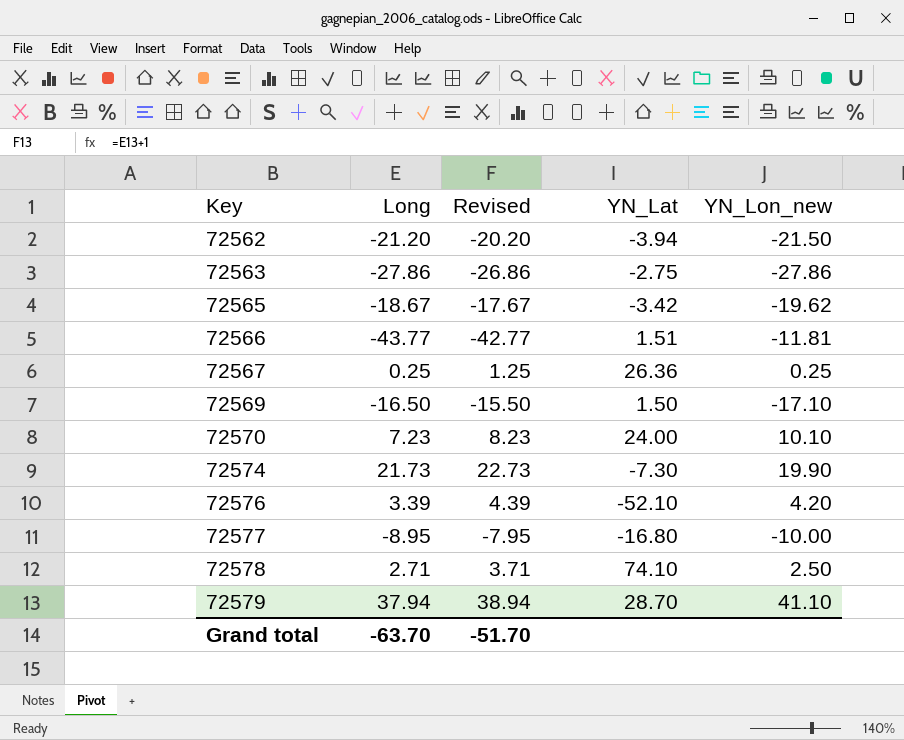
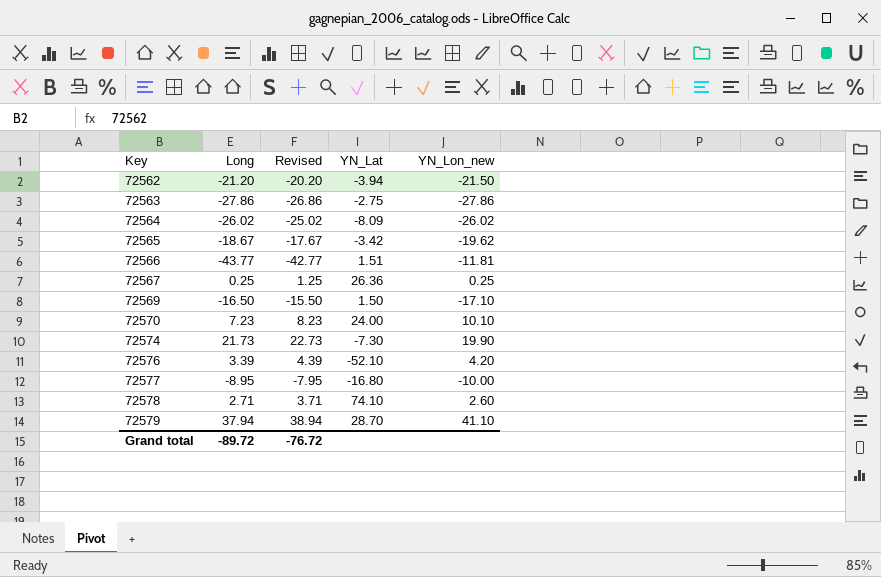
row 72564: none -> -26.02 | -25.02 | -8.09 | -26.02
72578 | YN_Lon_new: 2.50 -> 2.60
Grand total | Long: -63.70 -> -89.72
Grand total | Revised: -51.70 -> -76.72

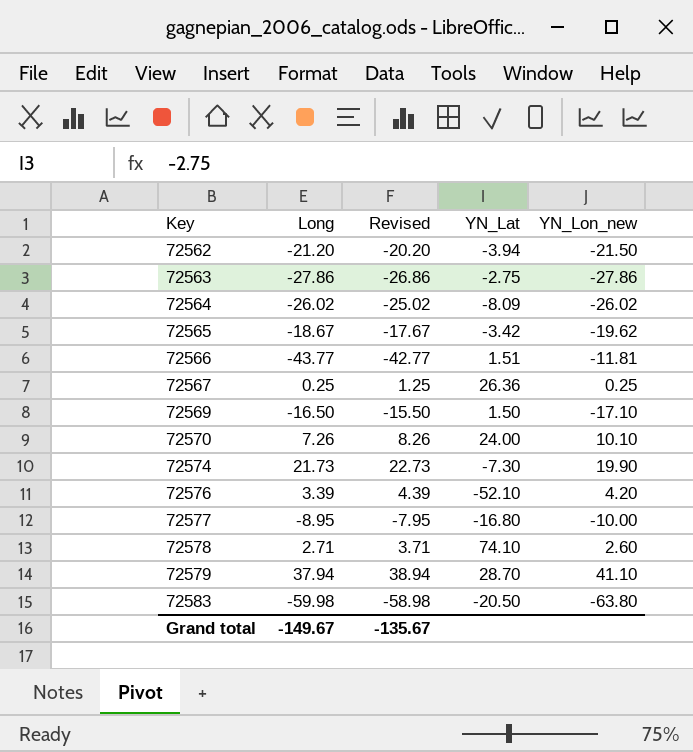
72570 | Long: 7.23 -> 7.26
72570 | Revised: 8.23 -> 8.26
row 72583: none -> -59.98 | -58.98 | -20.50 | -63.80
Grand total | Long: -89.72 -> -149.67
Grand total | Revised: -76.72 -> -135.67

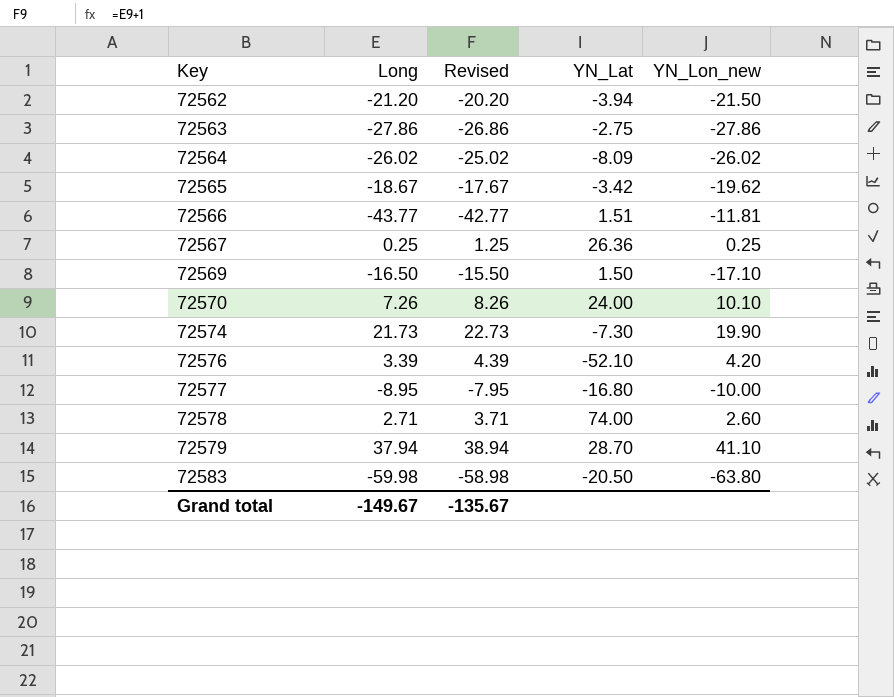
72578 | YN_Lat: 74.10 -> 74.00

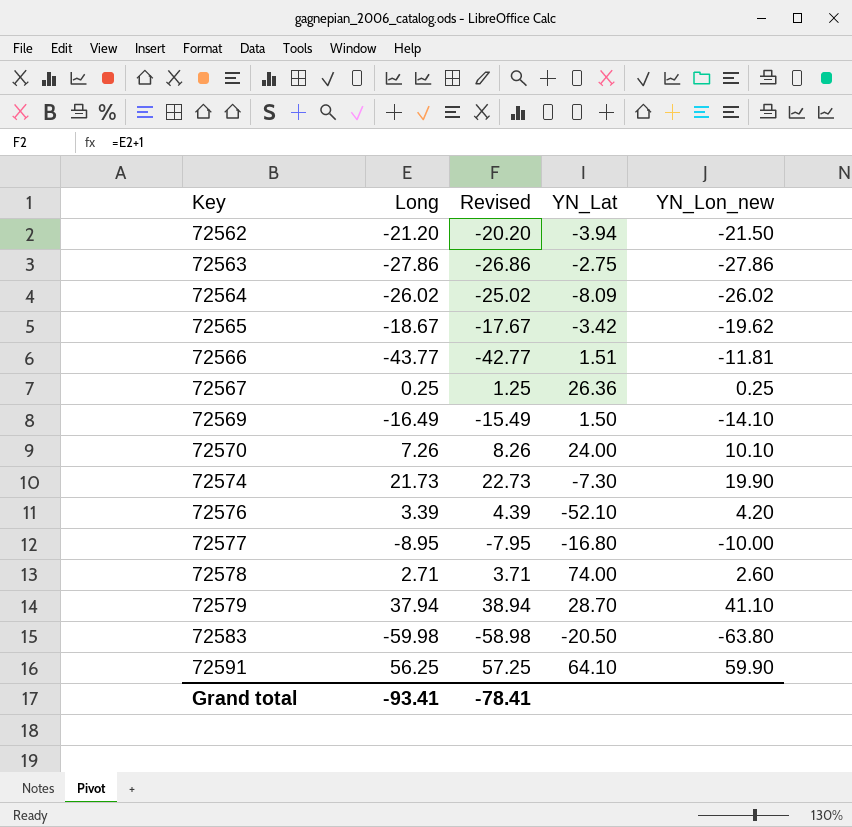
72569 | Long: -16.50 -> -16.49
72569 | Revised: -15.50 -> -15.49
72569 | YN_Lon_new: -17.10 -> -14.10
row 72591: none -> 56.25 | 57.25 | 64.10 | 59.90
Grand total | Long: -149.67 -> -93.41
Grand total | Revised: -135.67 -> -78.41

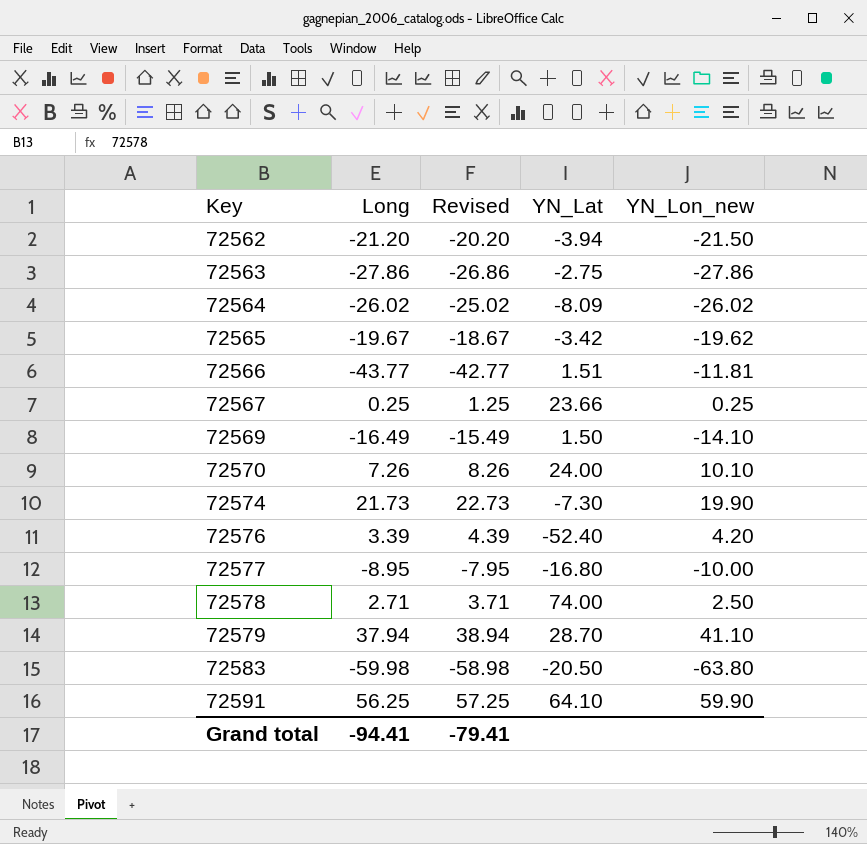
72565 | Long: -18.67 -> -19.67
72565 | Revised: -17.67 -> -18.67
72567 | YN_Lat: 26.36 -> 23.66
72576 | YN_Lat: -52.10 -> -52.40
72578 | YN_Lon_new: 2.60 -> 2.50
Grand total | Long: -93.41 -> -94.41
Grand total | Revised: -78.41 -> -79.41

